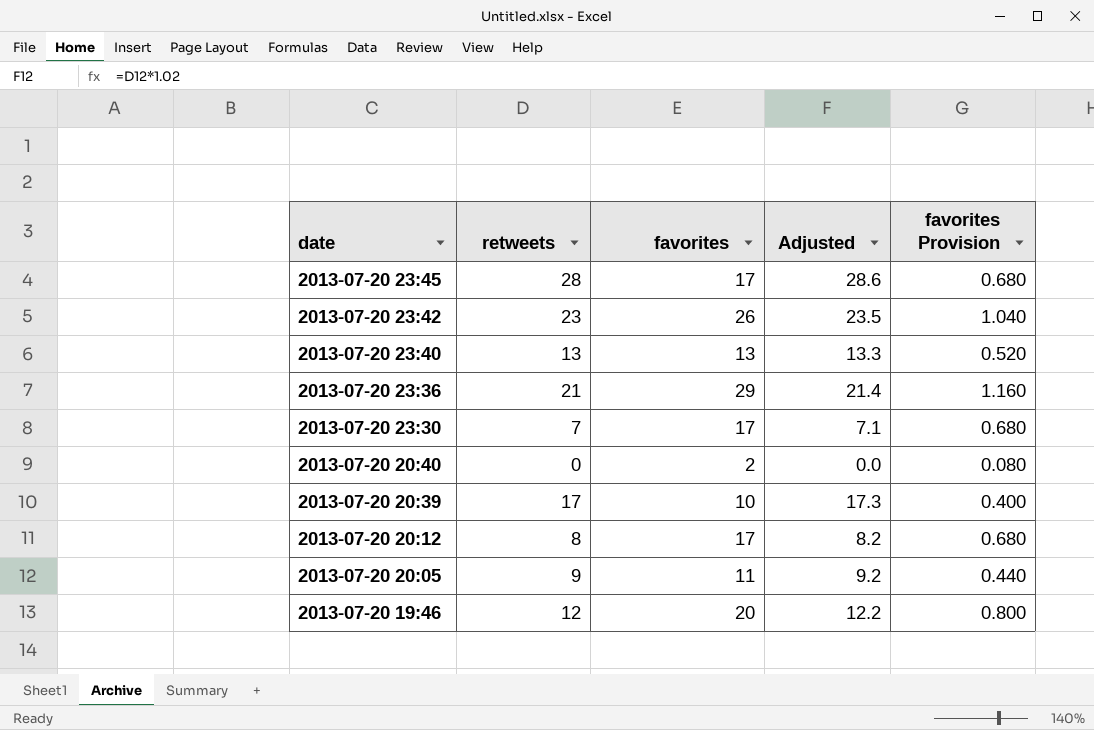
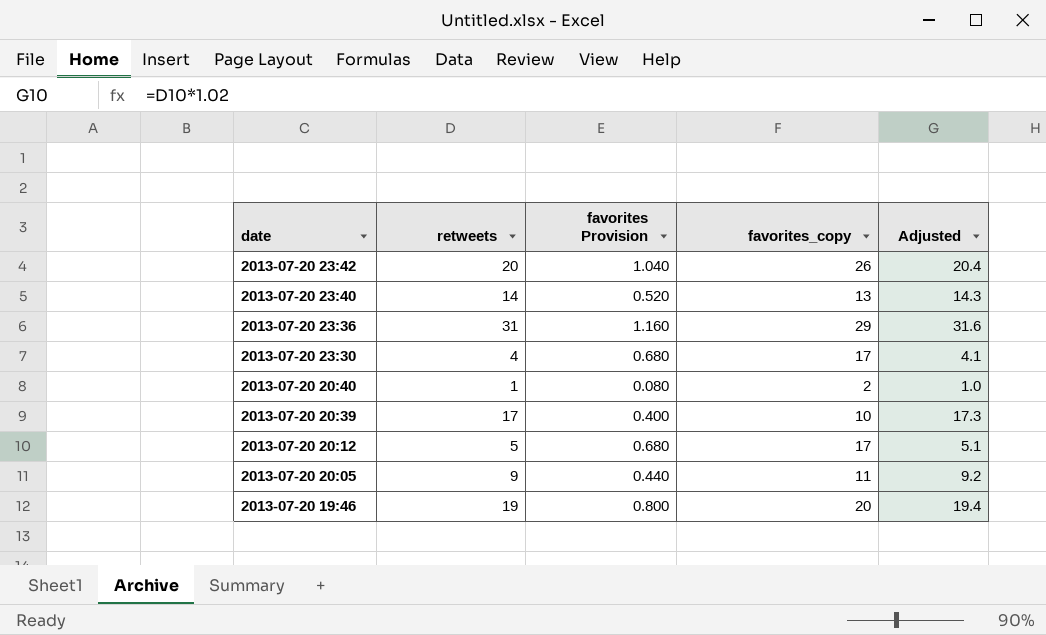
column favorites Provision | position: 5 -> 3
column name: favorites -> favorites_copy
row 2013-07-20 23:45: 28 | 17 | 28.6 | 0.680 -> none
2013-07-20 23:42 | retweets: 23 -> 20
2013-07-20 23:42 | Adjusted: 23.5 -> 20.4
2013-07-20 23:40 | retweets: 13 -> 14
2013-07-20 23:40 | Adjusted: 13.3 -> 14.3
2013-07-20 23:36 | retweets: 21 -> 31
2013-07-20 23:36 | Adjusted: 21.4 -> 31.6
2013-07-20 23:30 | retweets: 7 -> 4
2013-07-20 23:30 | Adjusted: 7.1 -> 4.1
2013-07-20 20:40 | retweets: 0 -> 1
2013-07-20 20:40 | Adjusted: 0.0 -> 1.0
2013-07-20 20:12 | retweets: 8 -> 5
2013-07-20 20:12 | Adjusted: 8.2 -> 5.1
2013-07-20 19:46 | retweets: 12 -> 19
2013-07-20 19:46 | Adjusted: 12.2 -> 19.4

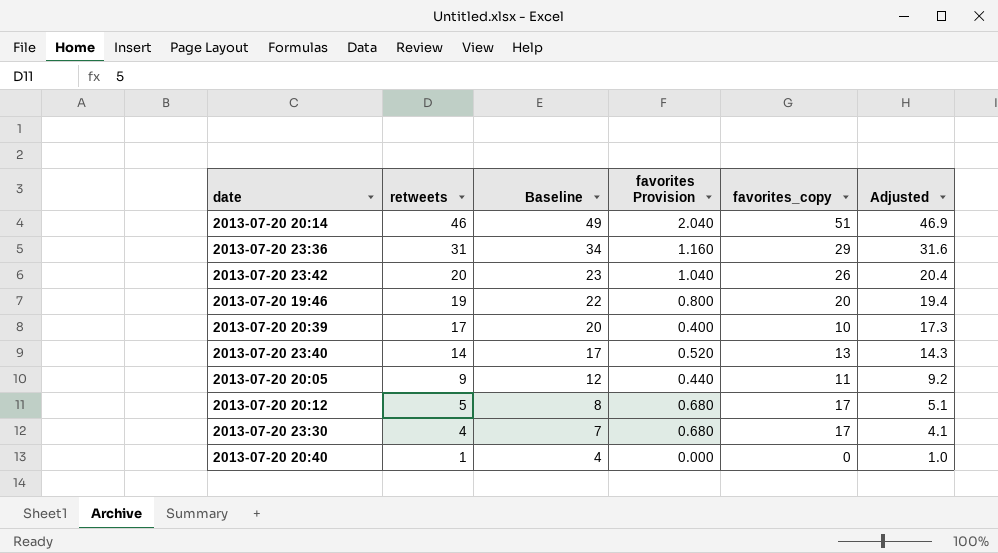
row order: date descending -> retweets descending
column Baseline | formula: none -> [retweets] + 3
row 2013-07-20 20:14: none -> 46 | 49 | 2.040 | 51 | 46.9
2013-07-20 20:40 | favorites Provision: 0.080 -> 0.000
2013-07-20 20:40 | favorites_copy: 2 -> 0

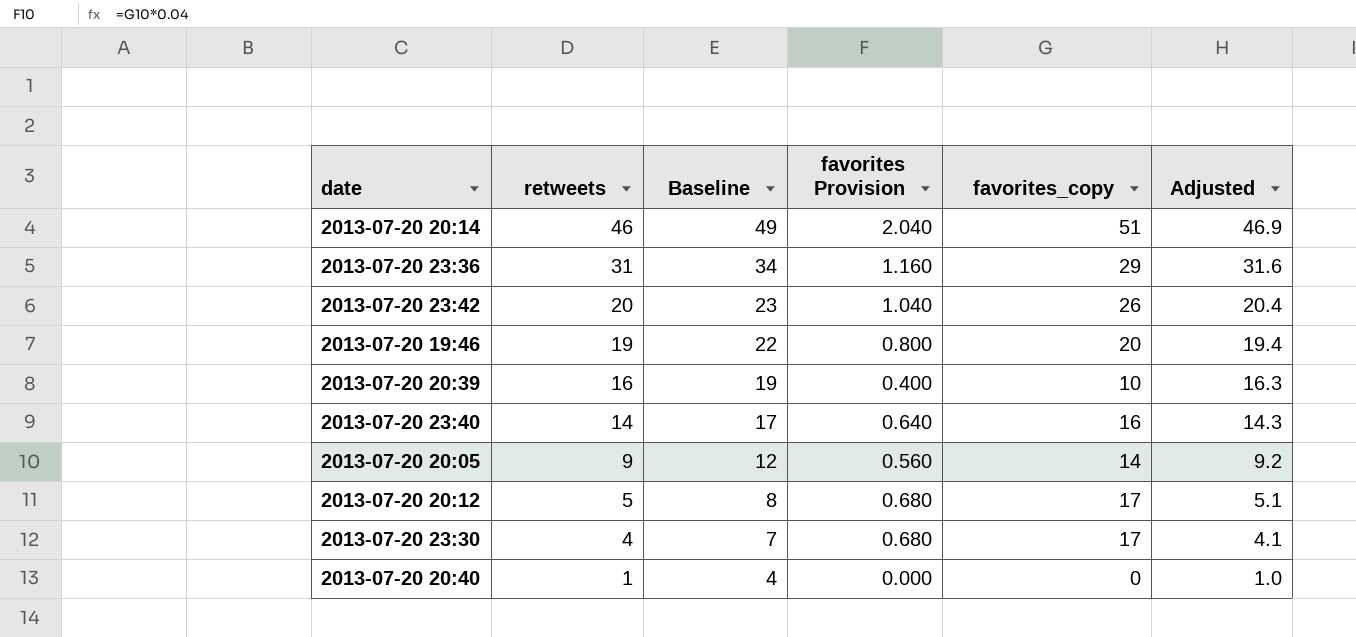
2013-07-20 20:39 | retweets: 17 -> 16
2013-07-20 20:39 | Baseline: 20 -> 19
2013-07-20 20:39 | Adjusted: 17.3 -> 16.3
2013-07-20 23:40 | favorites Provision: 0.520 -> 0.640
2013-07-20 23:40 | favorites_copy: 13 -> 16
2013-07-20 20:05 | favorites Provision: 0.440 -> 0.560
2013-07-20 20:05 | favorites_copy: 11 -> 14

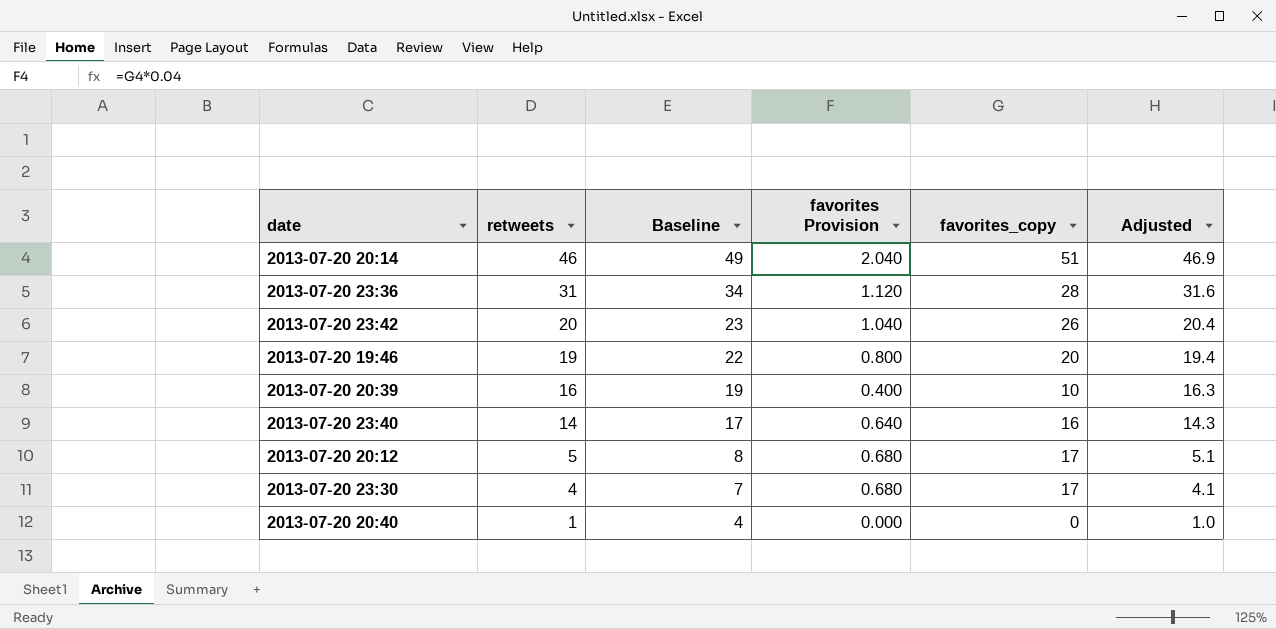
row 2013-07-20 20:05: 9 | 12 | 0.560 | 14 | 9.2 -> none
2013-07-20 23:36 | favorites Provision: 1.160 -> 1.120
2013-07-20 23:36 | favorites_copy: 29 -> 28

